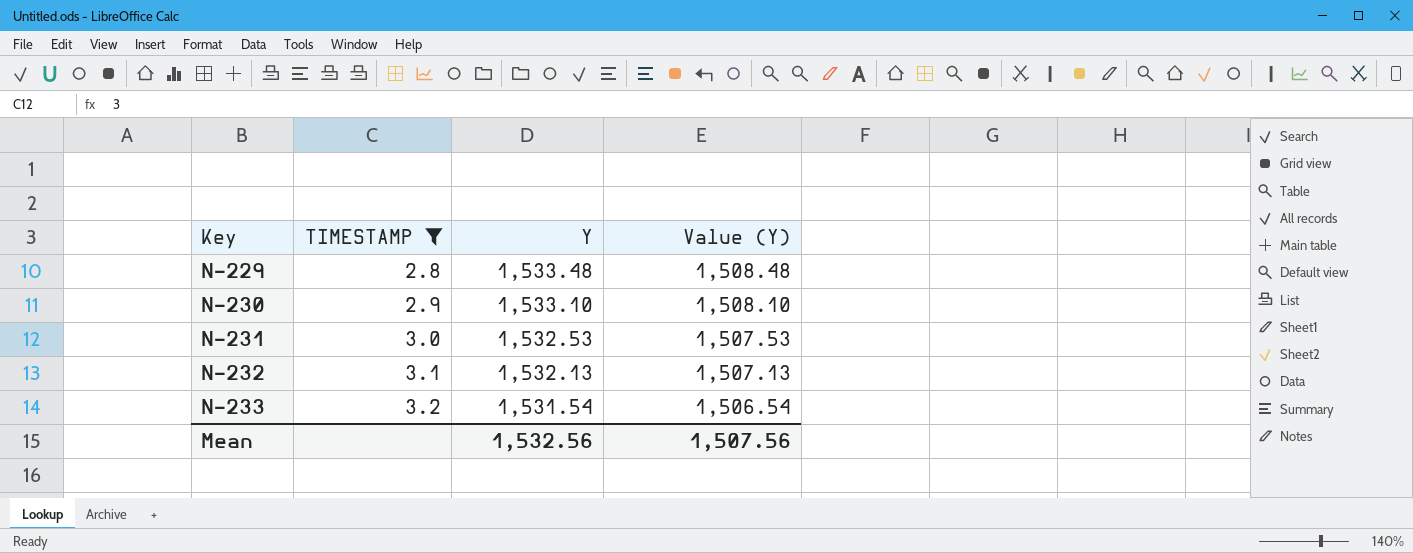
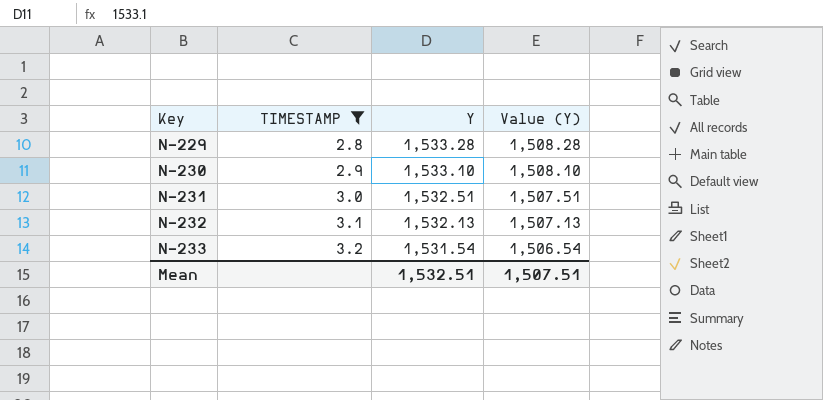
N-229 | Y: 1,533.48 -> 1,533.28
N-229 | Value (Y): 1,508.48 -> 1,508.28
N-231 | Y: 1,532.53 -> 1,532.51
N-231 | Value (Y): 1,507.53 -> 1,507.51
Mean | Y: 1,532.56 -> 1,532.51
Mean | Value (Y): 1,507.56 -> 1,507.51

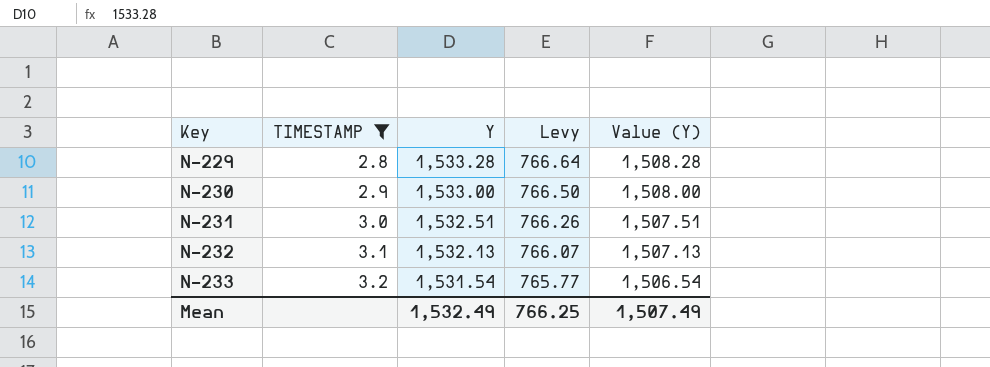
column Levy | formula: none -> [Y] * 0.5
N-230 | Y: 1,533.10 -> 1,533.00
N-230 | Value (Y): 1,508.10 -> 1,508.00
Mean | Y: 1,532.51 -> 1,532.49
Mean | Value (Y): 1,507.51 -> 1,507.49

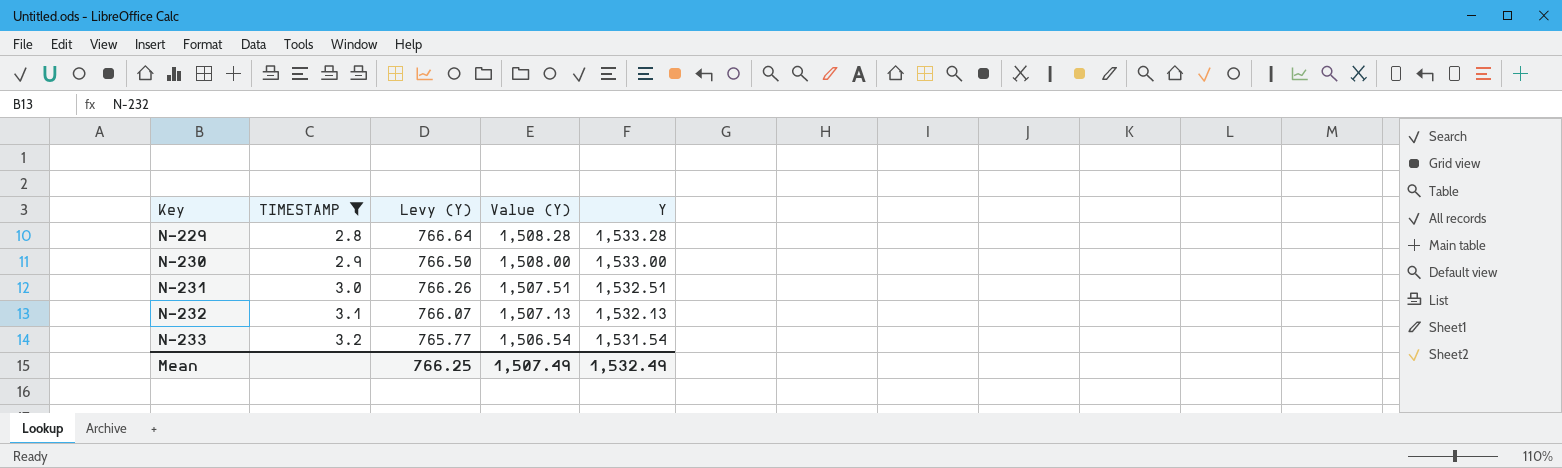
column name: Levy -> Levy (Y)
column Y | position: 3 -> 5

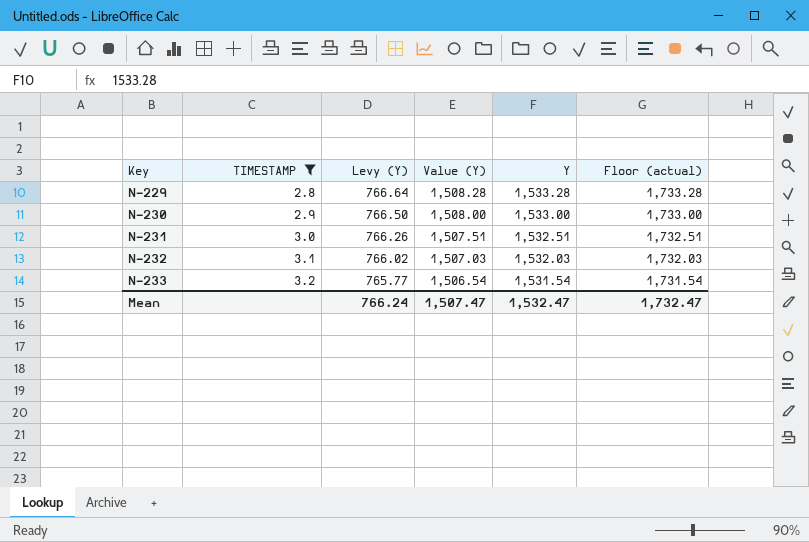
column Floor (actual) | formula: none -> [Y] + 200
N-232 | Levy (Y): 766.07 -> 766.02
N-232 | Value (Y): 1,507.13 -> 1,507.03
N-232 | Y: 1,532.13 -> 1,532.03
Mean | Levy (Y): 766.25 -> 766.24
Mean | Value (Y): 1,507.49 -> 1,507.47
Mean | Y: 1,532.49 -> 1,532.47

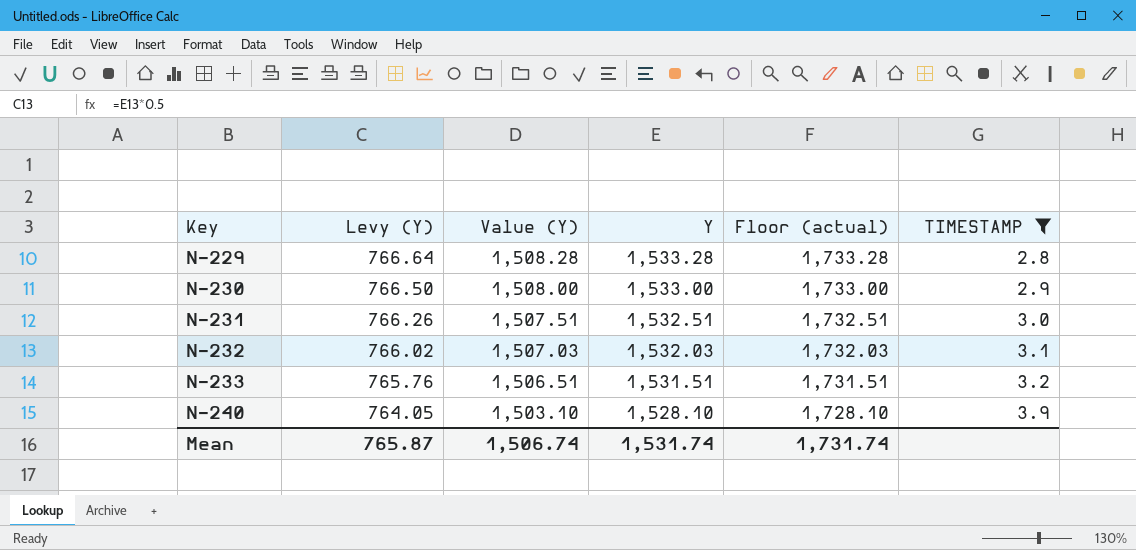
column TIMESTAMP | position: 2 -> 6
N-233 | Levy (Y): 765.77 -> 765.76
N-233 | Value (Y): 1,506.54 -> 1,506.51
N-233 | Y: 1,531.54 -> 1,531.51
N-233 | Floor (actual): 1,731.54 -> 1,731.51
row N-240: none -> 764.05 | 1,503.10 | 1,528.10 | 1,728.10 | 3.9
Mean | Levy (Y): 766.24 -> 765.87
Mean | Value (Y): 1,507.47 -> 1,506.74
Mean | Y: 1,532.47 -> 1,531.74
Mean | Floor (actual): 1,732.47 -> 1,731.74

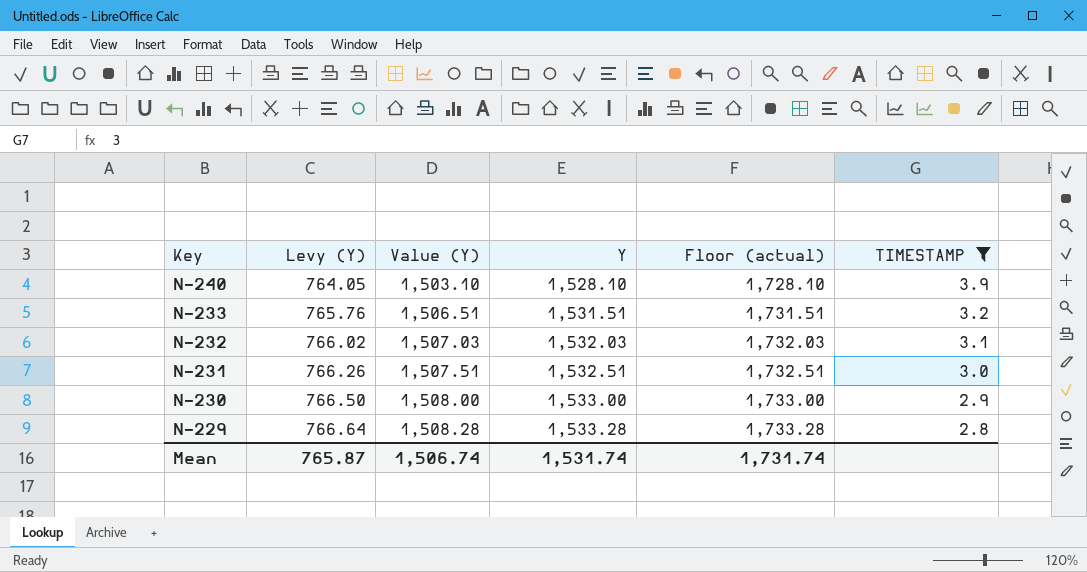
row order: Key ascending -> Key descending

